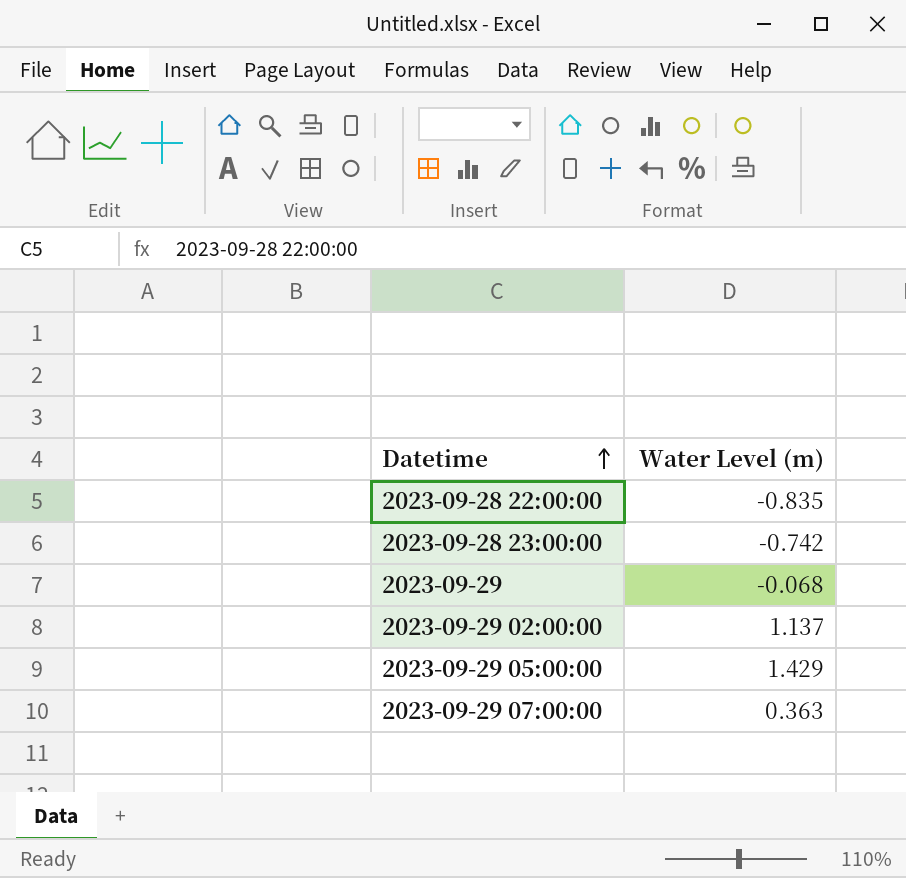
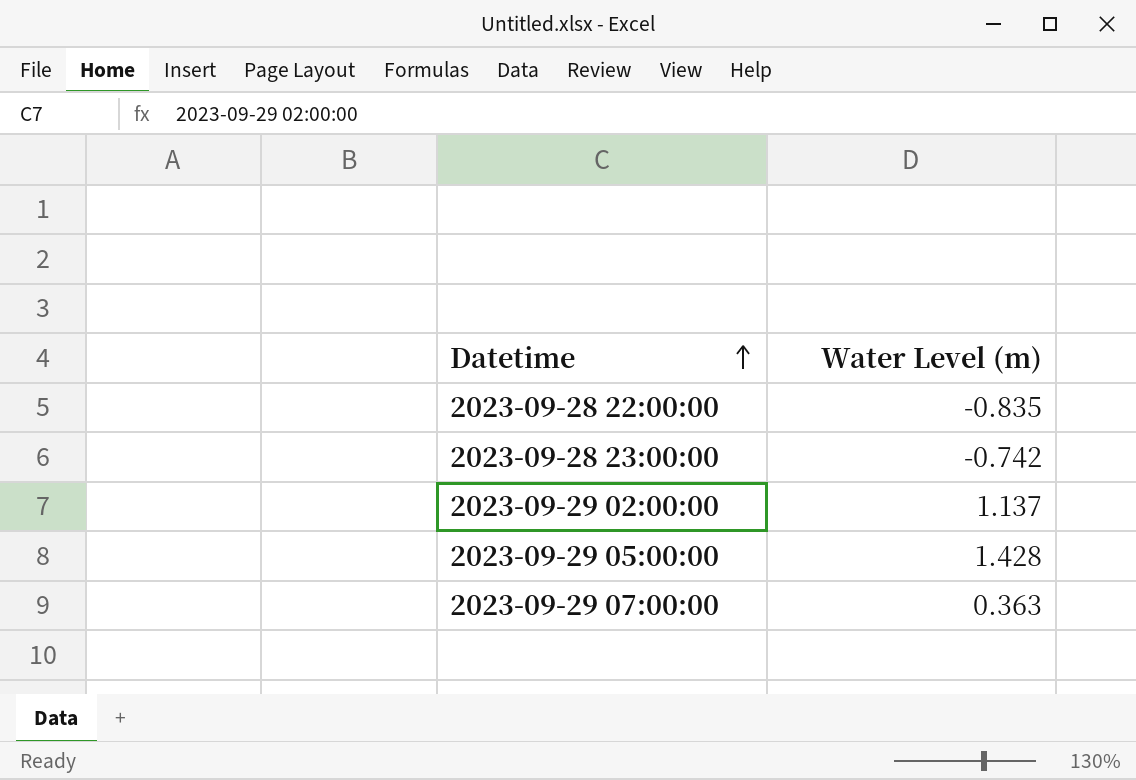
row 2023-09-29: -0.068 -> none
2023-09-29 05:00:00 | Water Level (m): 1.429 -> 1.428

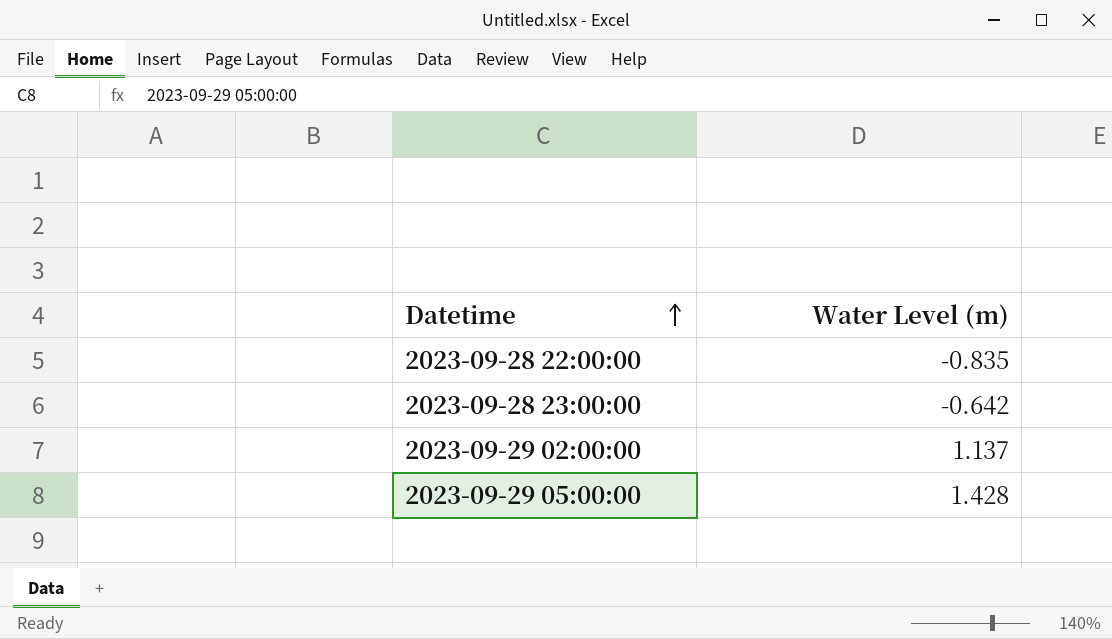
row 2023-09-29 07:00:00: 0.363 -> none
2023-09-28 23:00:00 | Water Level (m): -0.742 -> -0.642

